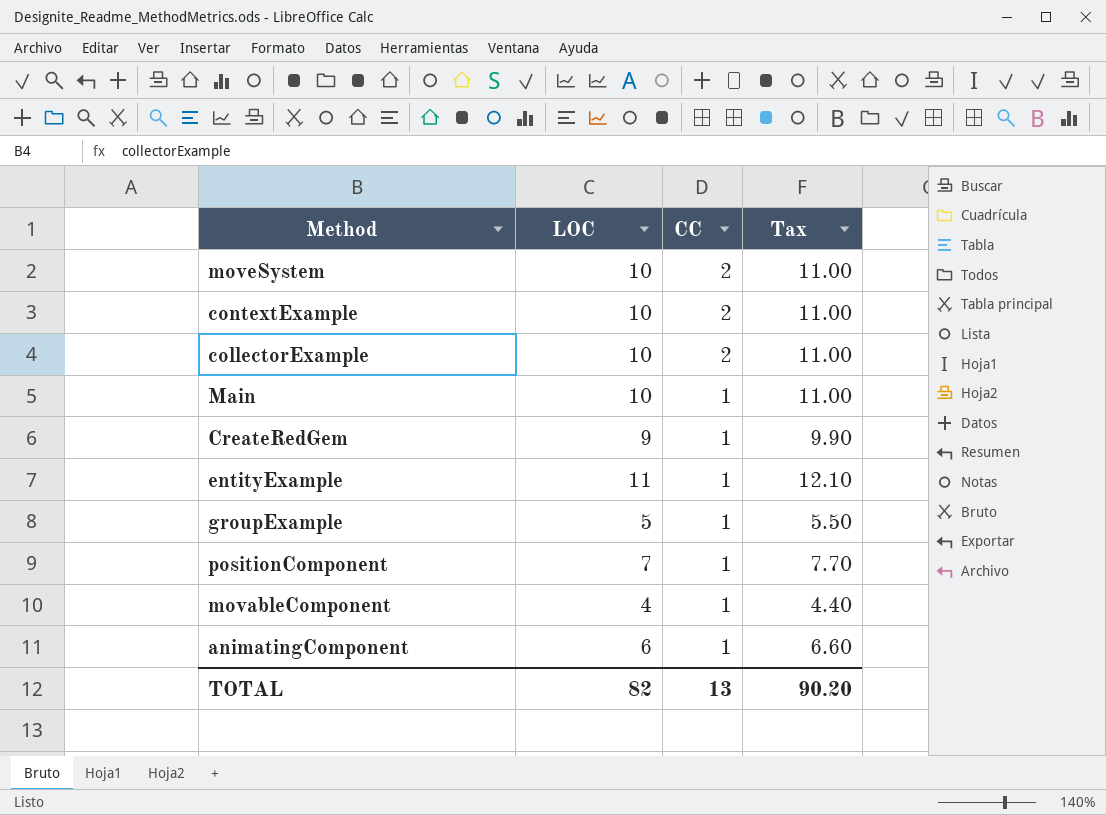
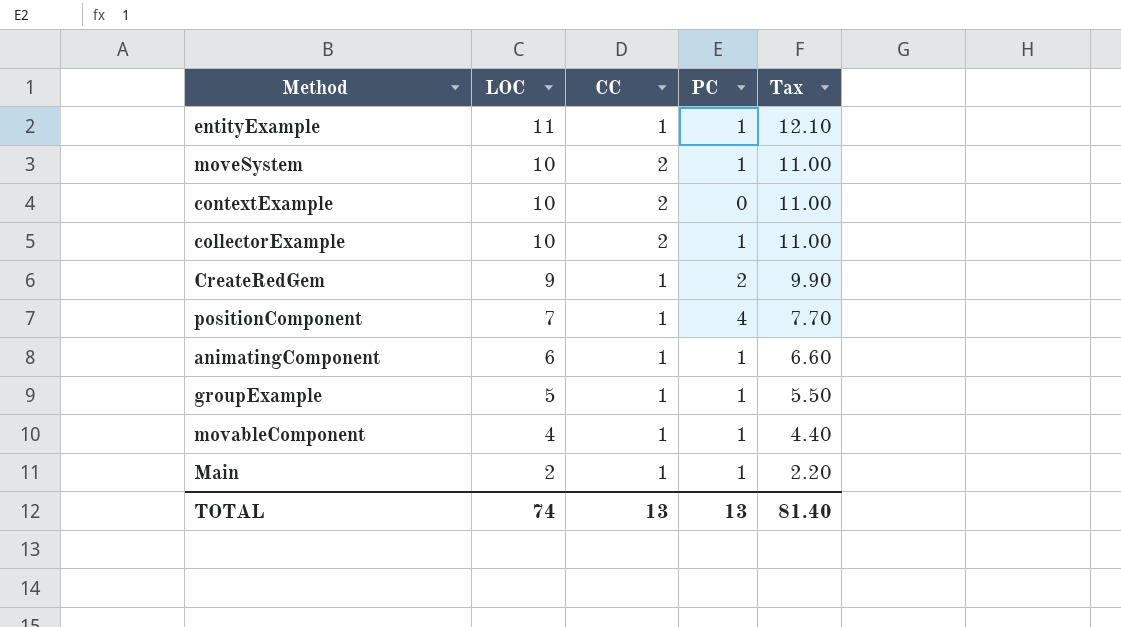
row order: CC descending -> LOC descending
column PC | position: none -> 4
Main | LOC: 10 -> 2
Main | Tax: 11.00 -> 2.20
TOTAL | LOC: 82 -> 74
TOTAL | Tax: 90.20 -> 81.40

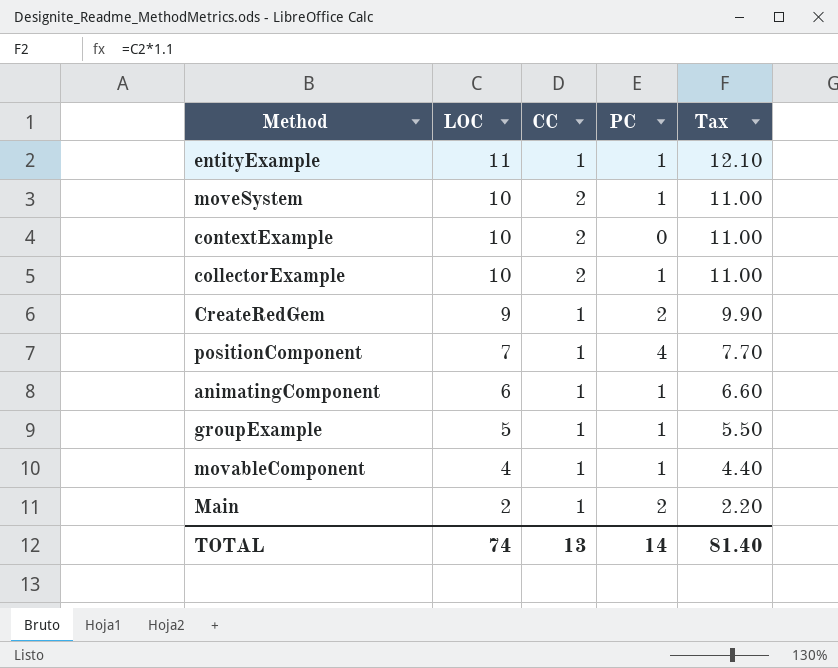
Main | PC: 1 -> 2
TOTAL | PC: 13 -> 14

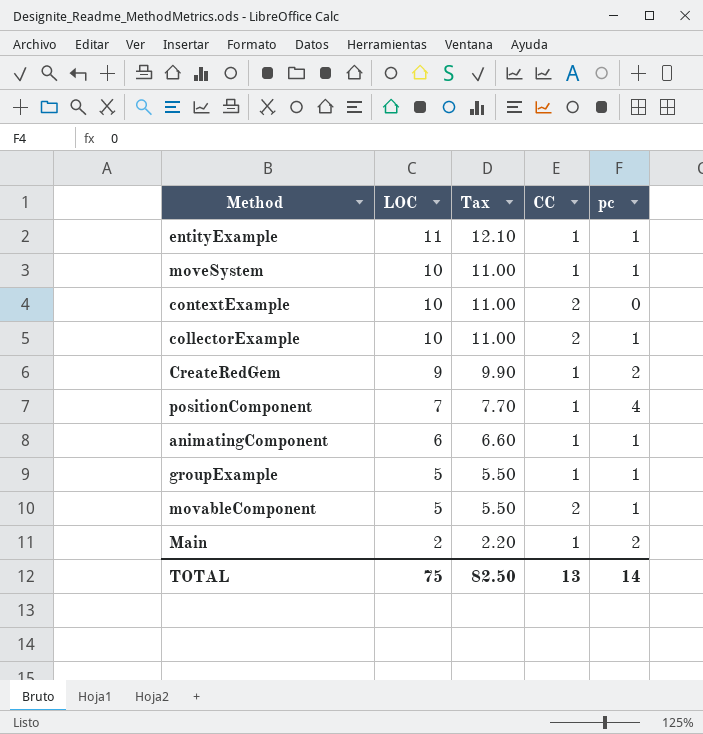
column Tax | position: 5 -> 3
column name: PC -> pc
moveSystem | CC: 2 -> 1
movableComponent | LOC: 4 -> 5
movableComponent | Tax: 4.40 -> 5.50
movableComponent | CC: 1 -> 2
TOTAL | LOC: 74 -> 75
TOTAL | Tax: 81.40 -> 82.50

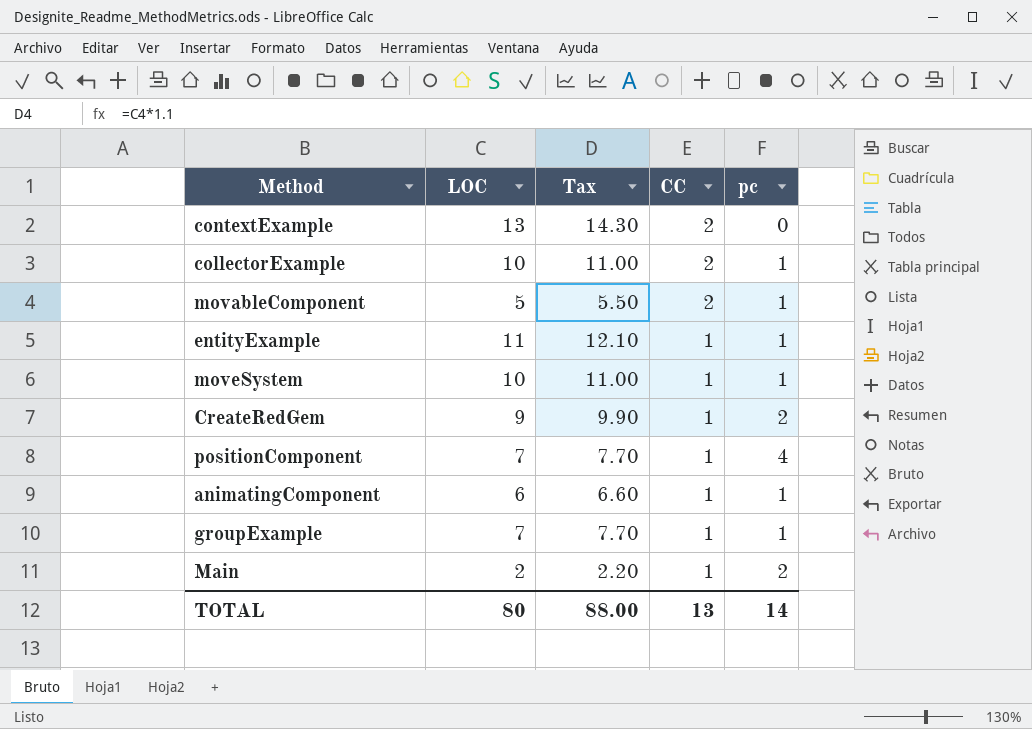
row order: LOC descending -> CC descending
contextExample | LOC: 10 -> 13
contextExample | Tax: 11.00 -> 14.30
groupExample | LOC: 5 -> 7
groupExample | Tax: 5.50 -> 7.70
TOTAL | LOC: 75 -> 80
TOTAL | Tax: 82.50 -> 88.00

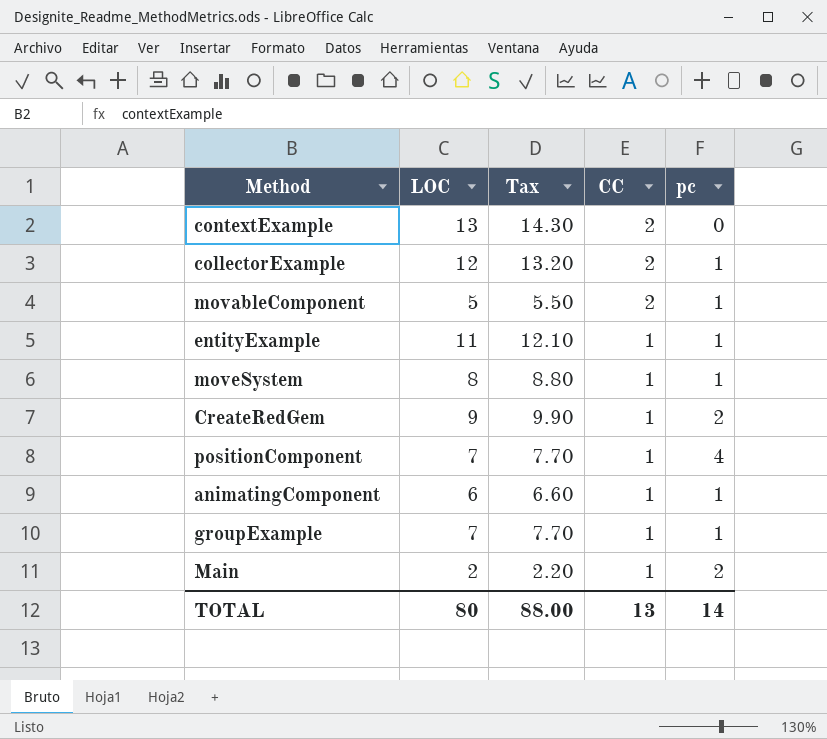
collectorExample | LOC: 10 -> 12
collectorExample | Tax: 11.00 -> 13.20
moveSystem | LOC: 10 -> 8
moveSystem | Tax: 11.00 -> 8.80

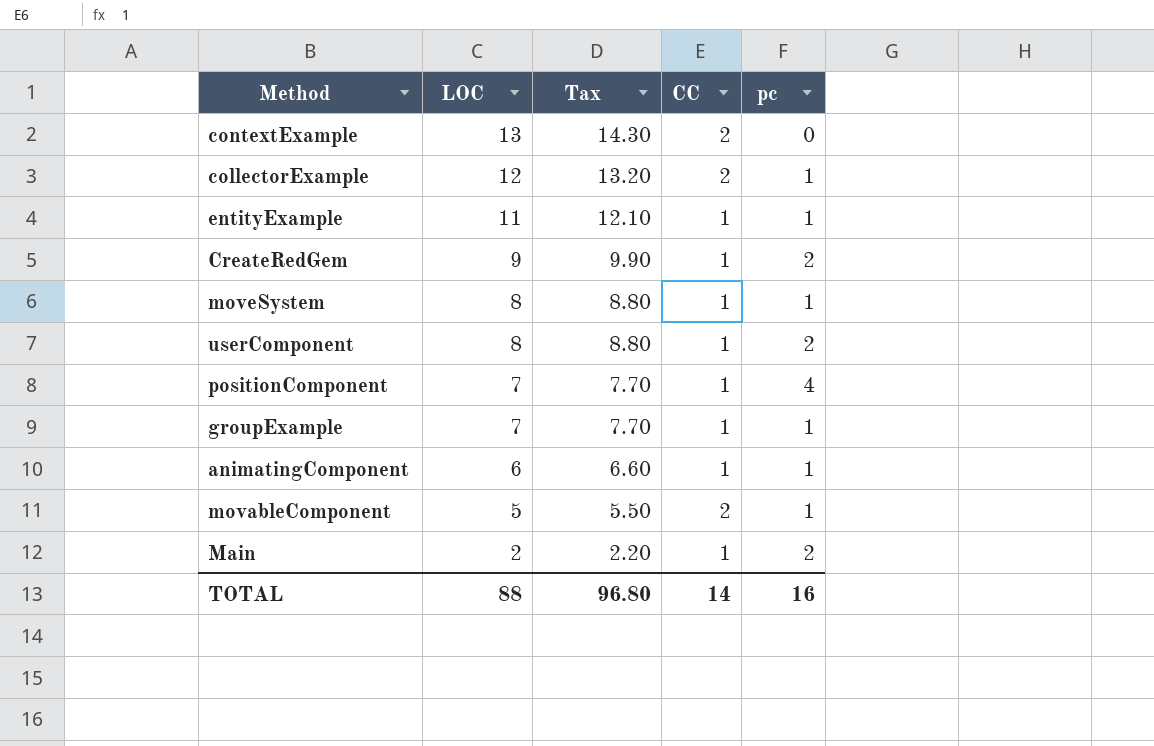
row order: CC descending -> LOC descending
row userComponent: none -> 8 | 8.80 | 1 | 2
TOTAL | LOC: 80 -> 88
TOTAL | Tax: 88.00 -> 96.80
TOTAL | CC: 13 -> 14
TOTAL | pc: 14 -> 16

